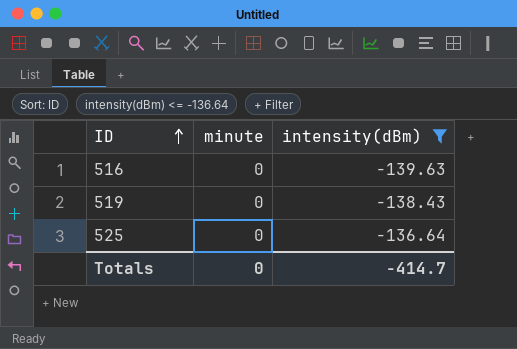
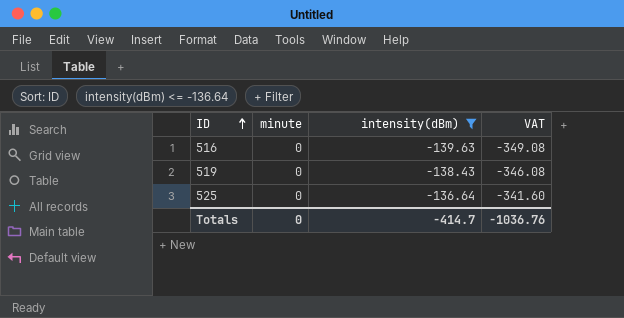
column VAT | formula: none -> [intensity(dBm)] * 2.5

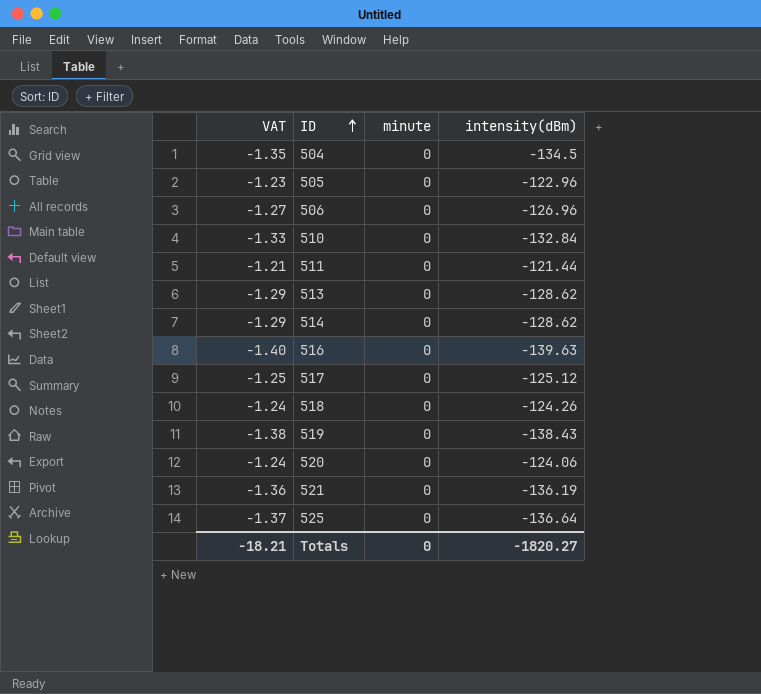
filter: intensity(dBm) <= -136.64 -> none
column VAT | formula: [intensity(dBm)] * 2.5 -> [intensity(dBm)] * 0.01
column VAT | position: 4 -> 1
Totals | VAT: -1036.76 -> -18.21
Totals | intensity(dBm): -414.7 -> -1820.27

